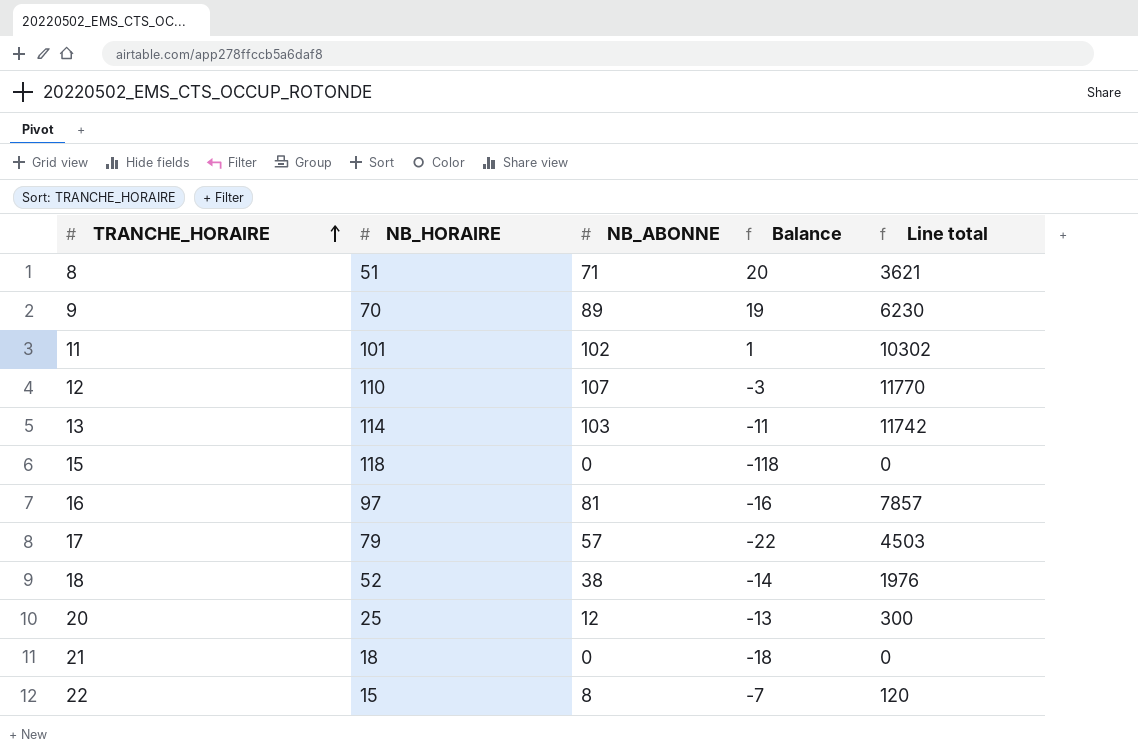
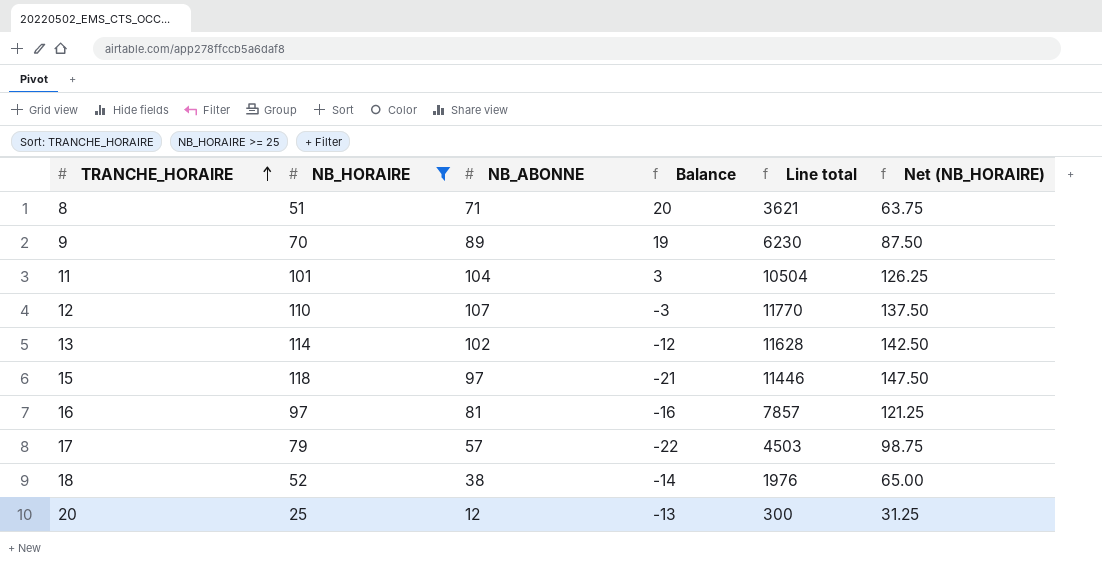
filter: none -> NB_HORAIRE >= 25
column Net (NB_HORAIRE) | formula: none -> [NB_HORAIRE] * 1.25
11 | NB_ABONNE: 102 -> 104
11 | Balance: 1 -> 3
11 | Line total: 10302 -> 10504
13 | NB_ABONNE: 103 -> 102
13 | Balance: -11 -> -12
13 | Line total: 11742 -> 11628
15 | NB_ABONNE: 0 -> 97
15 | Balance: -118 -> -21
15 | Line total: 0 -> 11446

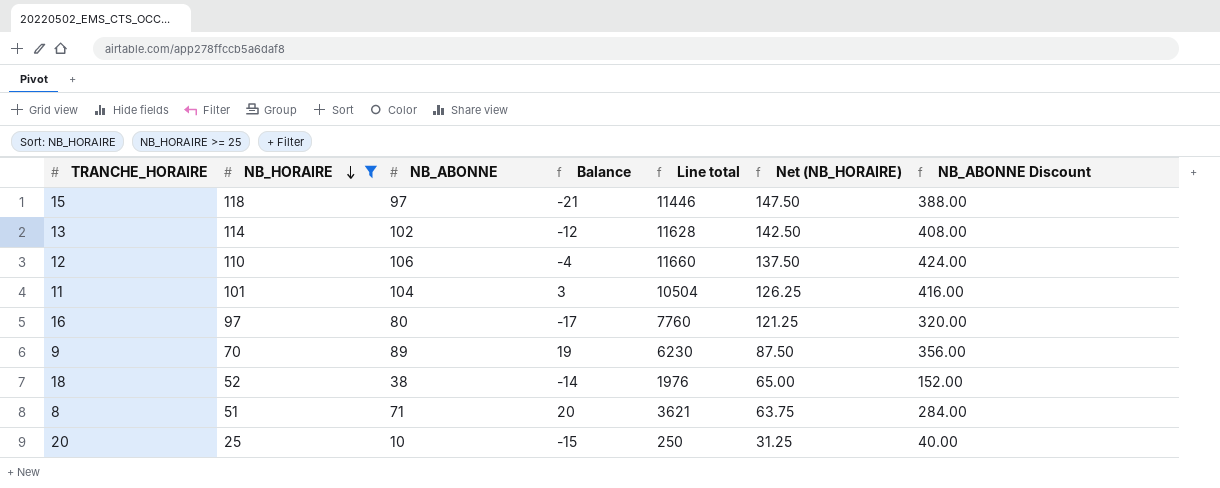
row order: TRANCHE_HORAIRE ascending -> NB_HORAIRE descending
column NB_ABONNE Discount | formula: none -> [NB_ABONNE] * 4
row 17: 79 | 57 | -22 | 4503 | 98.75 -> none
12 | NB_ABONNE: 107 -> 106
12 | Balance: -3 -> -4
12 | Line total: 11770 -> 11660
16 | NB_ABONNE: 81 -> 80
16 | Balance: -16 -> -17
16 | Line total: 7857 -> 7760
20 | NB_ABONNE: 12 -> 10
20 | Balance: -13 -> -15
20 | Line total: 300 -> 250

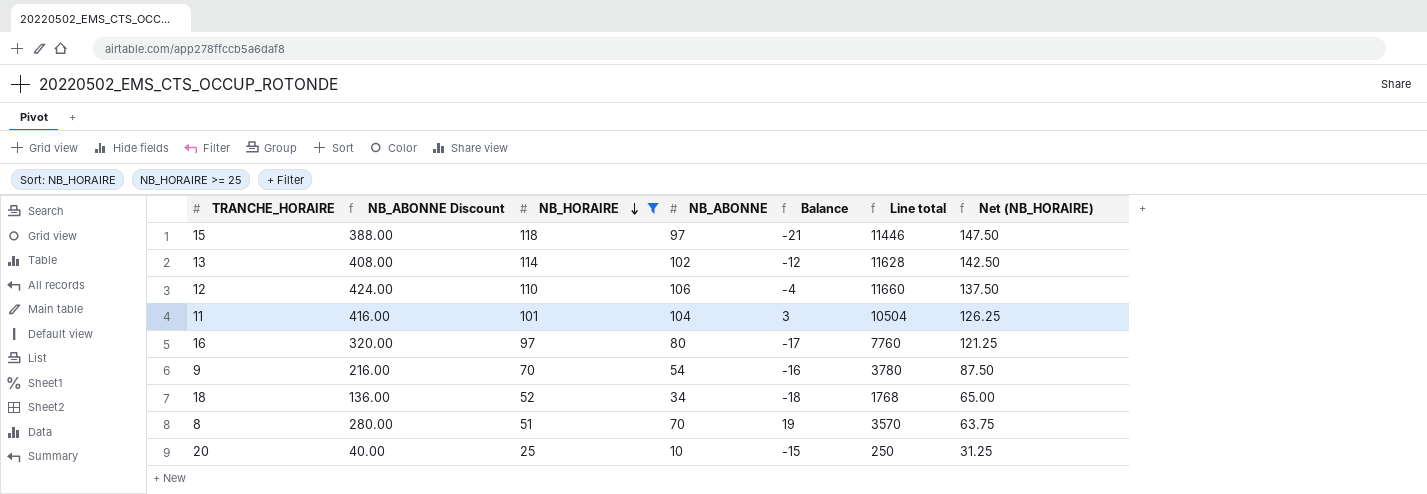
column NB_ABONNE Discount | position: 7 -> 2
9 | NB_ABONNE Discount: 356.00 -> 216.00
9 | NB_ABONNE: 89 -> 54
9 | Balance: 19 -> -16
9 | Line total: 6230 -> 3780
18 | NB_ABONNE Discount: 152.00 -> 136.00
18 | NB_ABONNE: 38 -> 34
18 | Balance: -14 -> -18
18 | Line total: 1976 -> 1768
8 | NB_ABONNE Discount: 284.00 -> 280.00
8 | NB_ABONNE: 71 -> 70
8 | Balance: 20 -> 19
8 | Line total: 3621 -> 3570

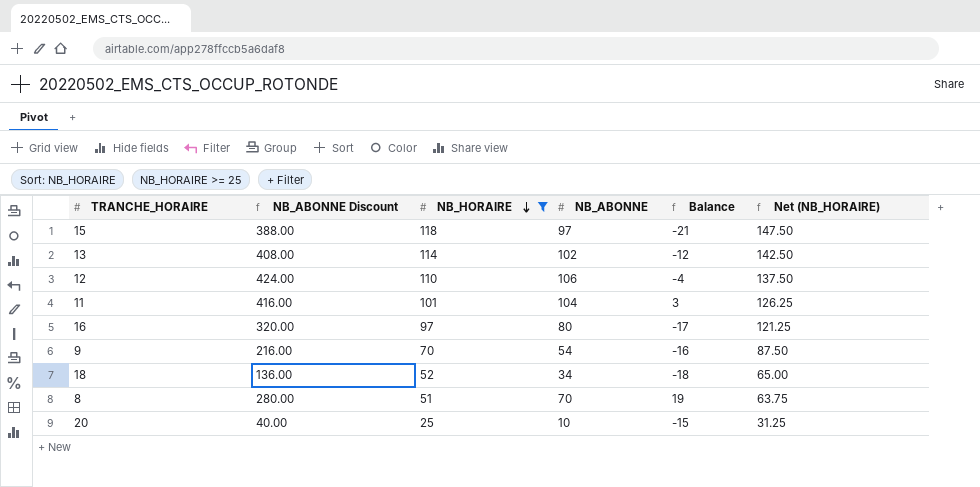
column Line total | formula: [NB_HORAIRE] * [NB_ABONNE] -> none

